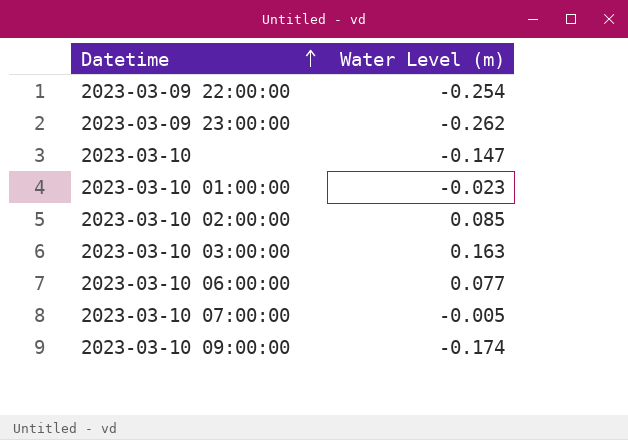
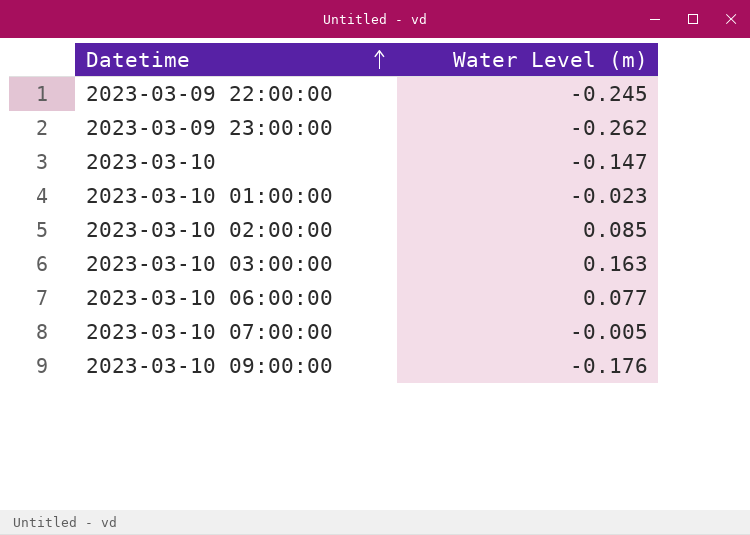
2023-03-09 22:00:00 | Water Level (m): -0.254 -> -0.245
2023-03-10 09:00:00 | Water Level (m): -0.174 -> -0.176

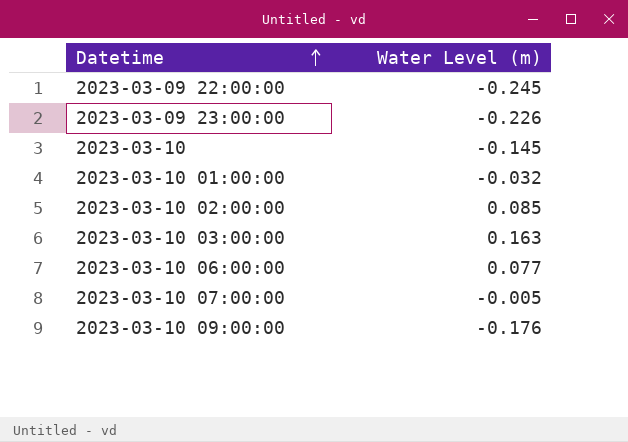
2023-03-09 23:00:00 | Water Level (m): -0.262 -> -0.226
2023-03-10 | Water Level (m): -0.147 -> -0.145
2023-03-10 01:00:00 | Water Level (m): -0.023 -> -0.032

